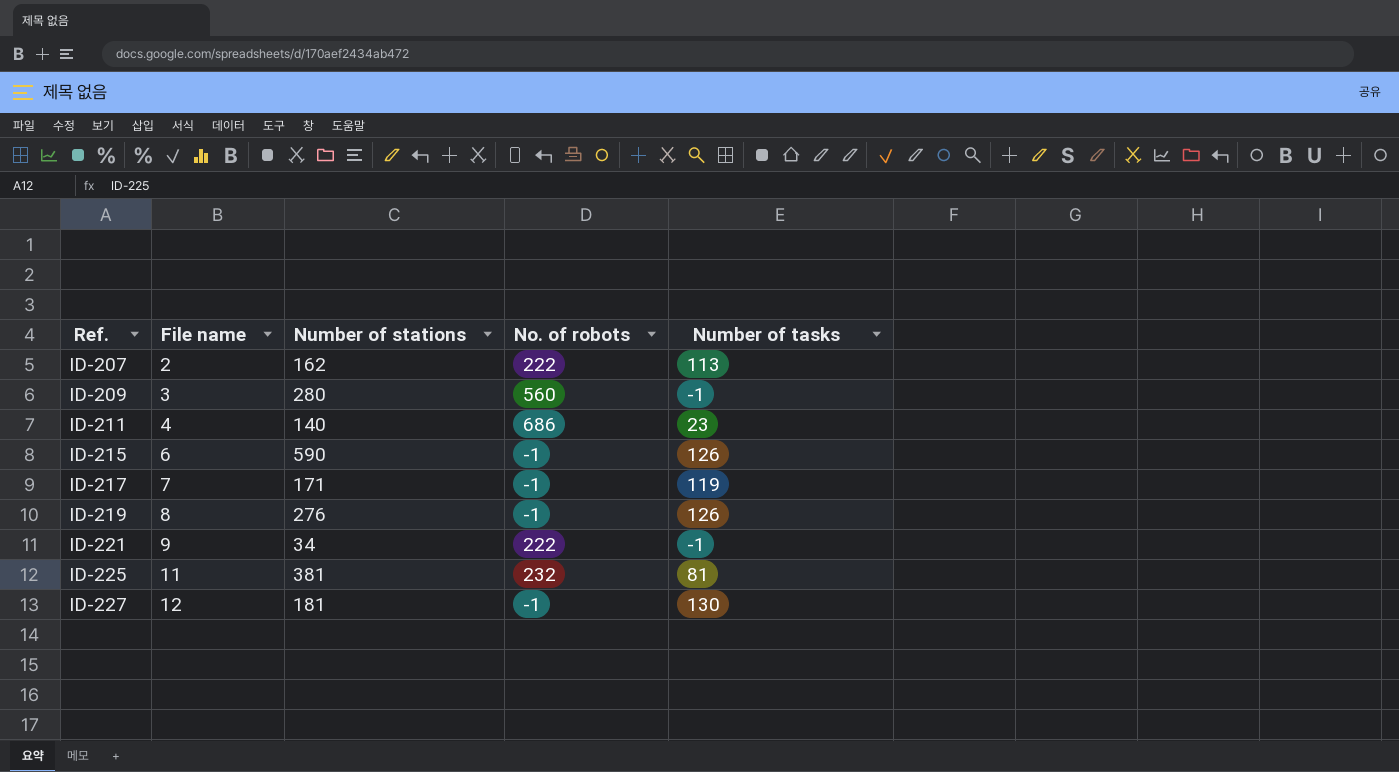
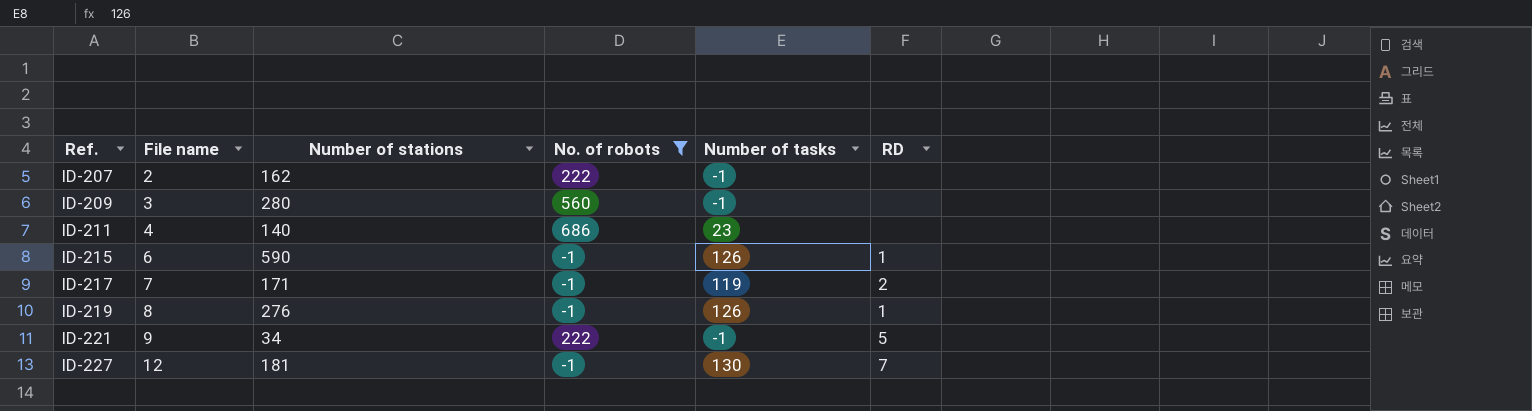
filter: none -> No. of robots != 232
column RD | position: none -> 6
ID-207 | Number of tasks: 113 -> -1

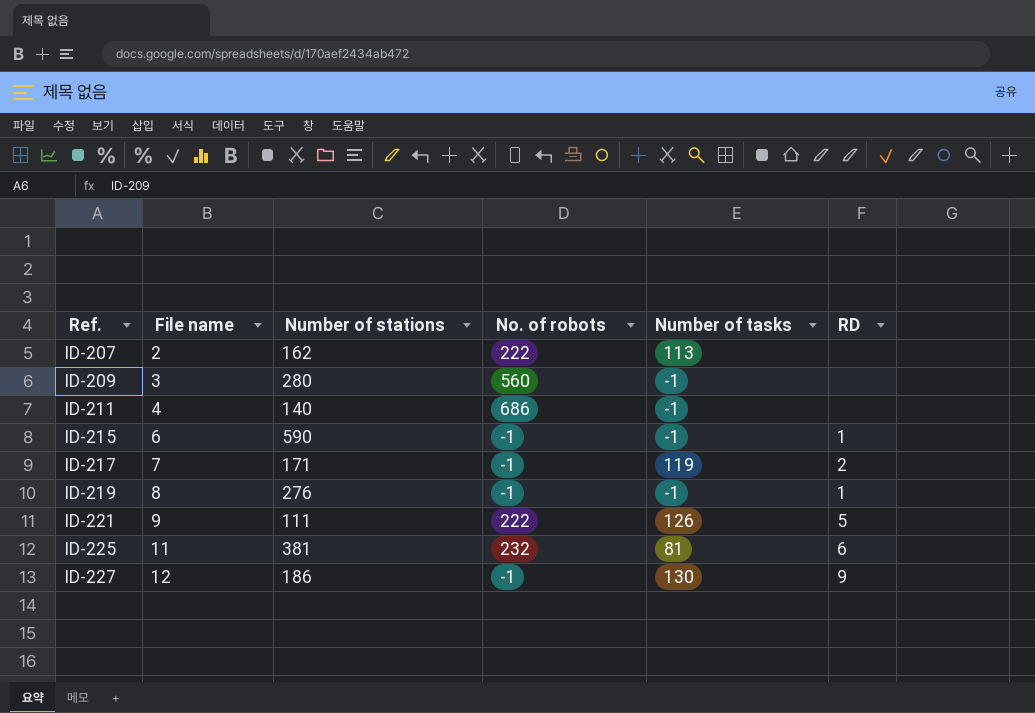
filter: No. of robots != 232 -> none
ID-207 | Number of tasks: -1 -> 113
ID-211 | Number of tasks: 23 -> -1
ID-215 | Number of tasks: 126 -> -1
ID-219 | Number of tasks: 126 -> -1
ID-221 | Number of stations: 34 -> 111
ID-221 | Number of tasks: -1 -> 126
ID-227 | Number of stations: 181 -> 186
ID-227 | RD: 7 -> 9

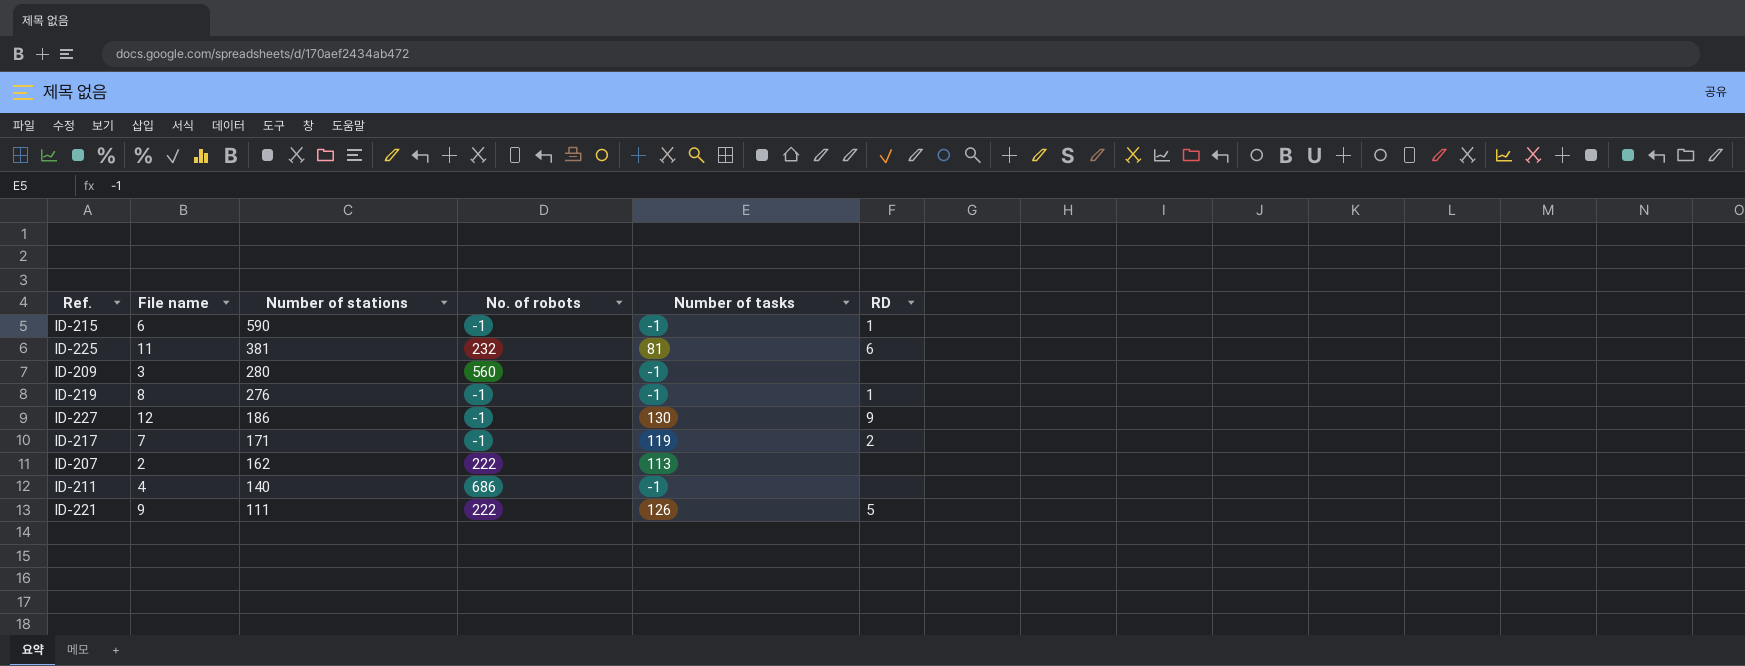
row order: Ref. ascending -> Number of stations descending

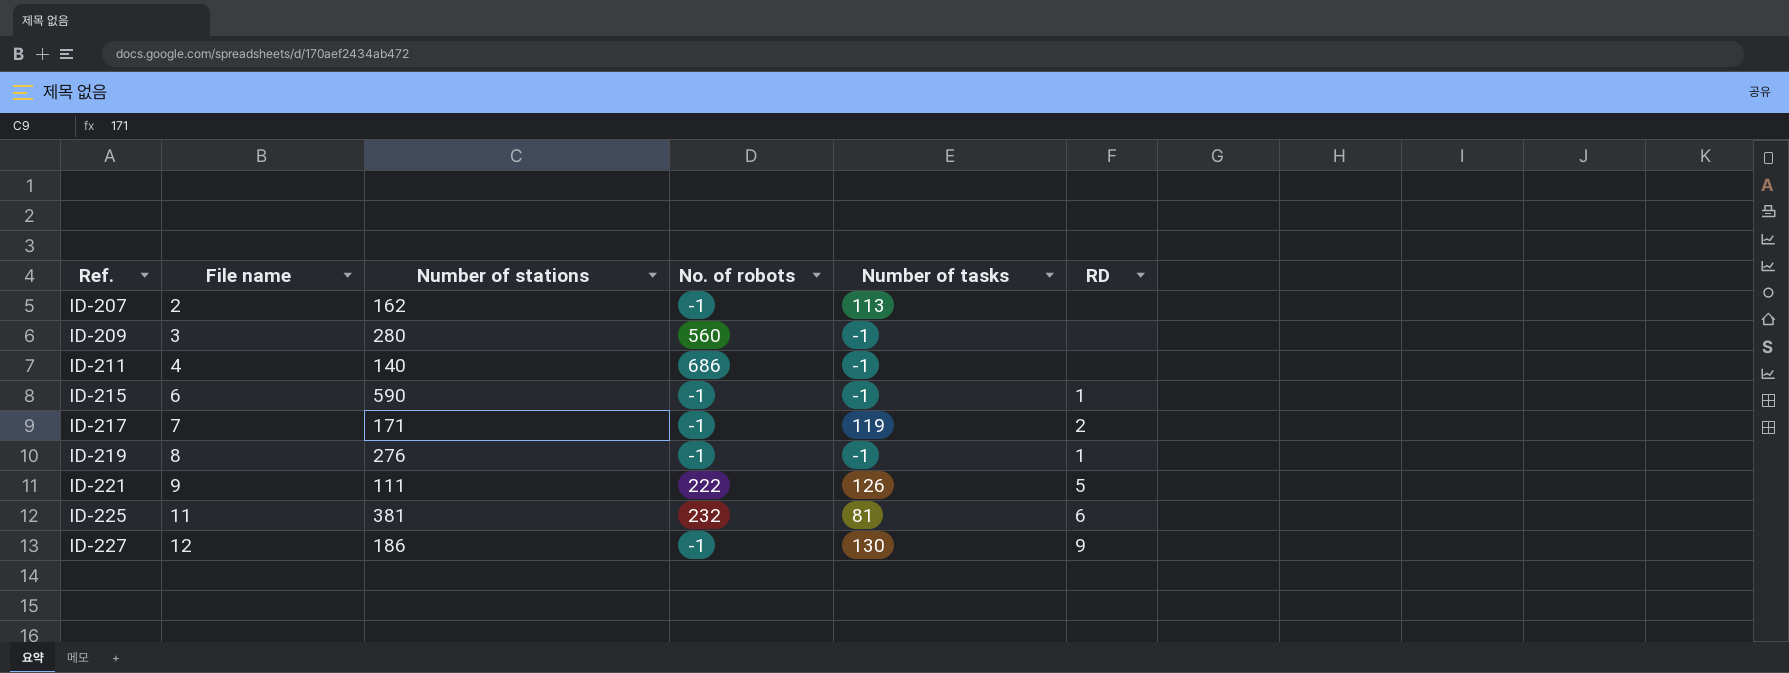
row order: Number of stations descending -> Ref. ascending
ID-207 | No. of robots: 222 -> -1

